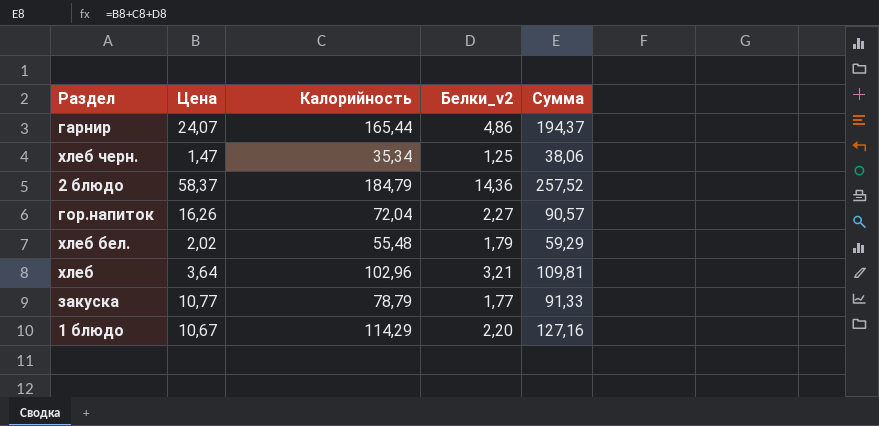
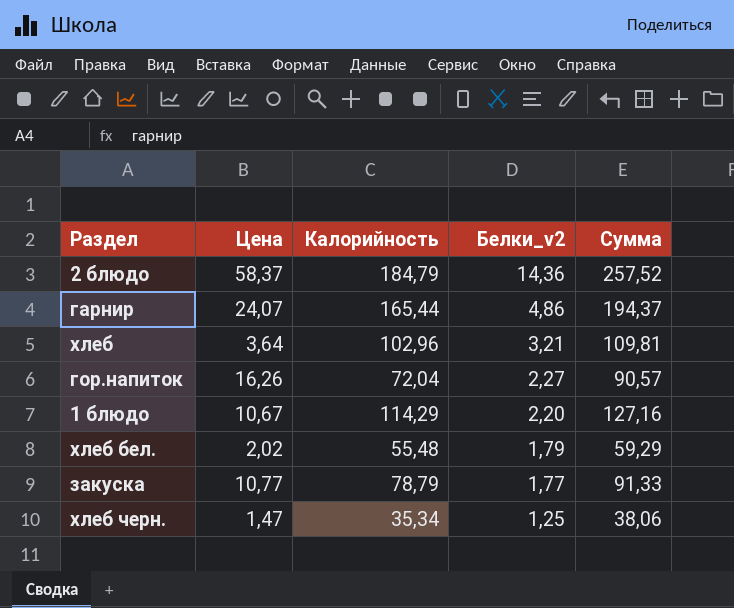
row order: none -> Белки_v2 descending

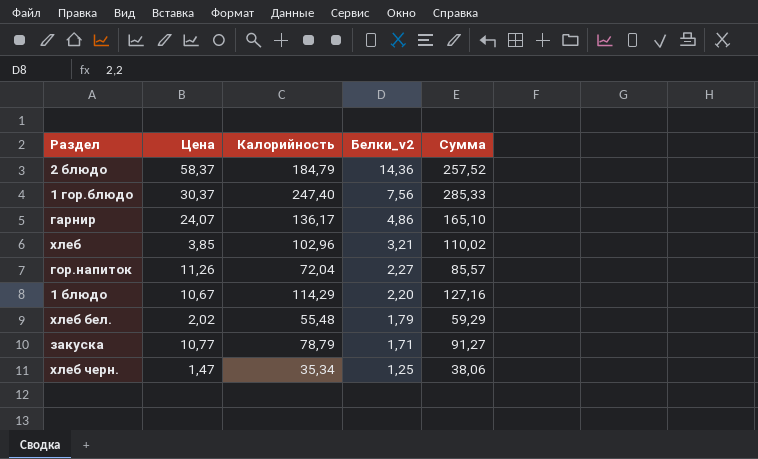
row 1 гор.блюдо: none -> 30,37 | 247,40 | 7,56 | 285,33
гарнир | Калорийность: 165,44 -> 136,17
гарнир | Сумма: 194,37 -> 165,10
хлеб | Цена: 3,64 -> 3,85
хлеб | Сумма: 109,81 -> 110,02
гор.напиток | Цена: 16,26 -> 11,26
гор.напиток | Сумма: 90,57 -> 85,57
закуска | Белки_v2: 1,77 -> 1,71
закуска | Сумма: 91,33 -> 91,27

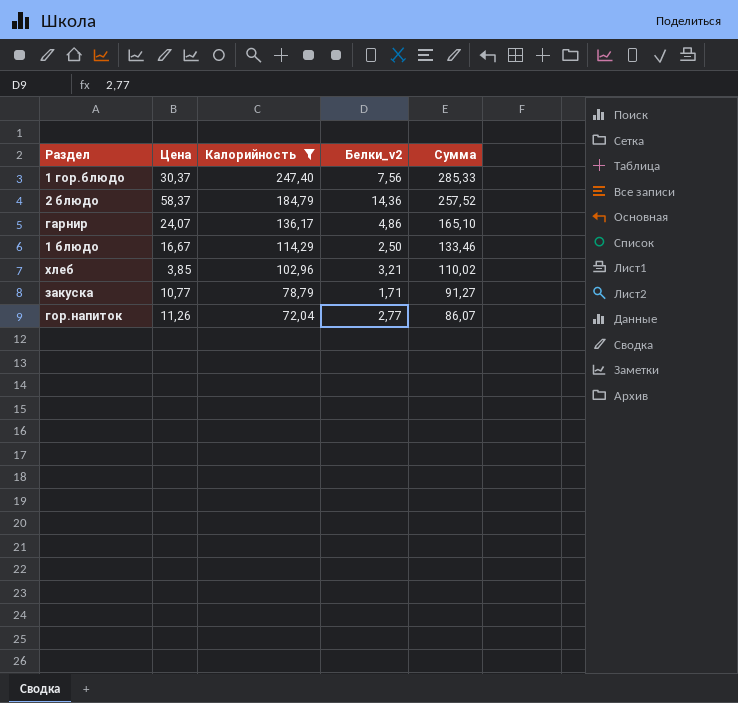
filter: none -> Калорийность >= 72,04
row order: Белки_v2 descending -> Калорийность descending
1 блюдо | Цена: 10,67 -> 16,67
1 блюдо | Белки_v2: 2,20 -> 2,50
1 блюдо | Сумма: 127,16 -> 133,46
гор.напиток | Белки_v2: 2,27 -> 2,77
гор.напиток | Сумма: 85,57 -> 86,07

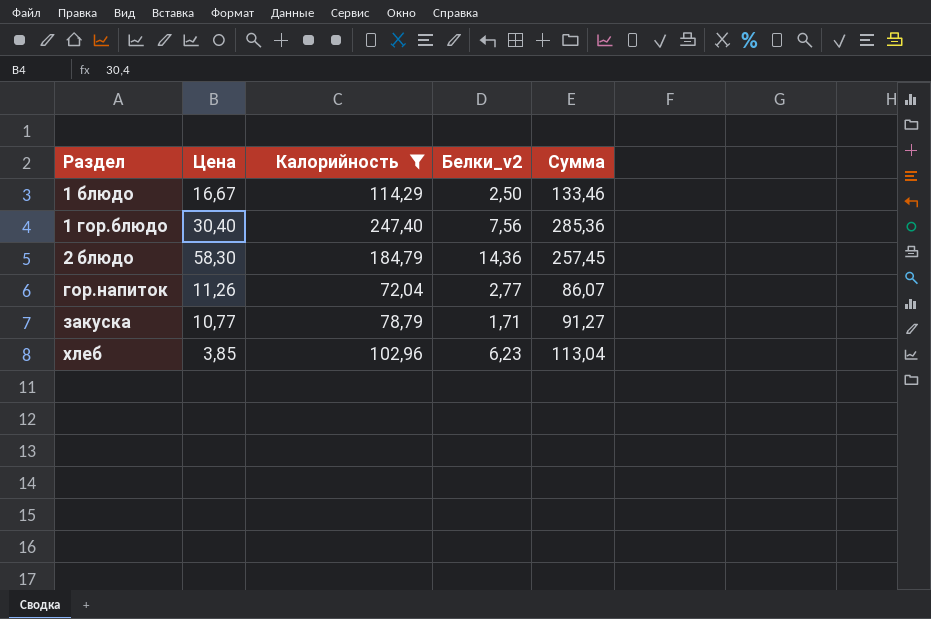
row order: Калорийность descending -> Раздел ascending
row гарнир: 24,07 | 136,17 | 4,86 | 165,10 -> none
1 гор.блюдо | Цена: 30,37 -> 30,40
1 гор.блюдо | Сумма: 285,33 -> 285,36
2 блюдо | Цена: 58,37 -> 58,30
2 блюдо | Сумма: 257,52 -> 257,45
хлеб | Белки_v2: 3,21 -> 6,23
хлеб | Сумма: 110,02 -> 113,04

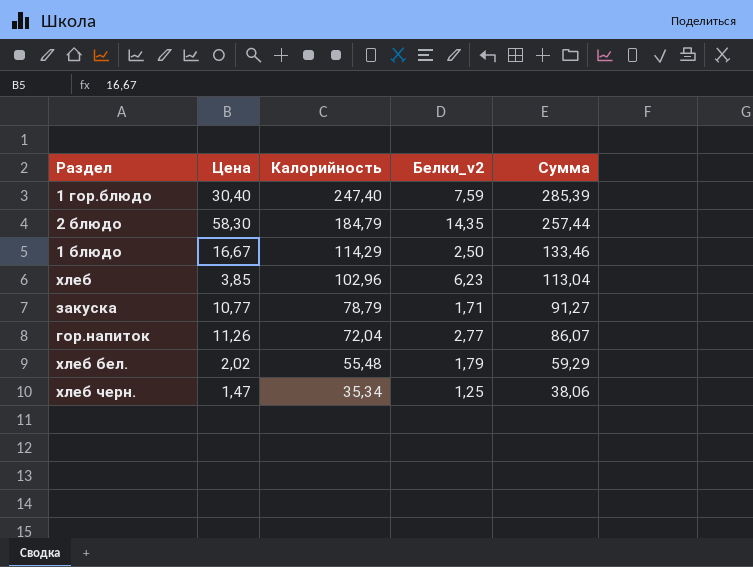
filter: Калорийность >= 72,04 -> none
row order: Раздел ascending -> Калорийность descending
1 гор.блюдо | Белки_v2: 7,56 -> 7,59
1 гор.блюдо | Сумма: 285,36 -> 285,39
2 блюдо | Белки_v2: 14,36 -> 14,35
2 блюдо | Сумма: 257,45 -> 257,44

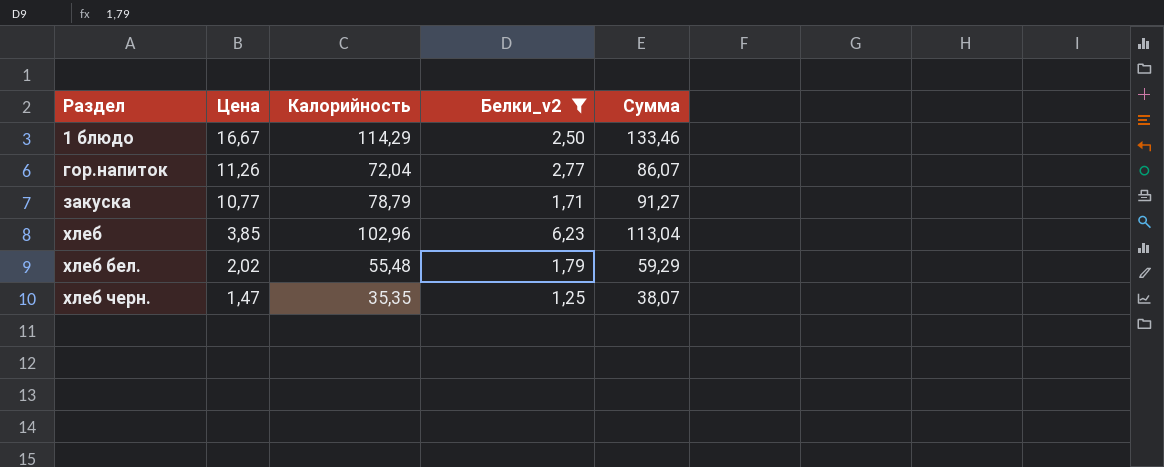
filter: none -> Белки_v2 <= 6,23
row order: Калорийность descending -> Раздел ascending
хлеб черн. | Калорийность: 35,34 -> 35,35
хлеб черн. | Сумма: 38,06 -> 38,07

